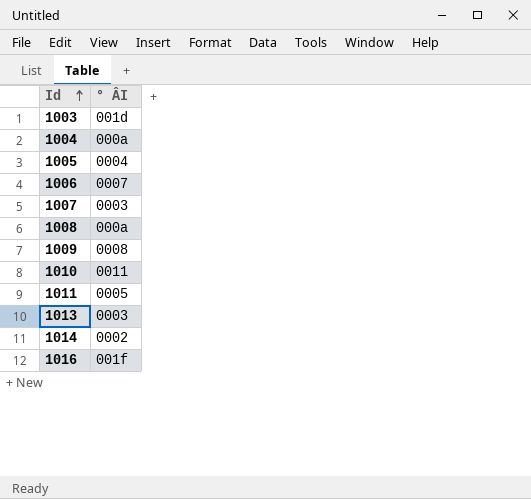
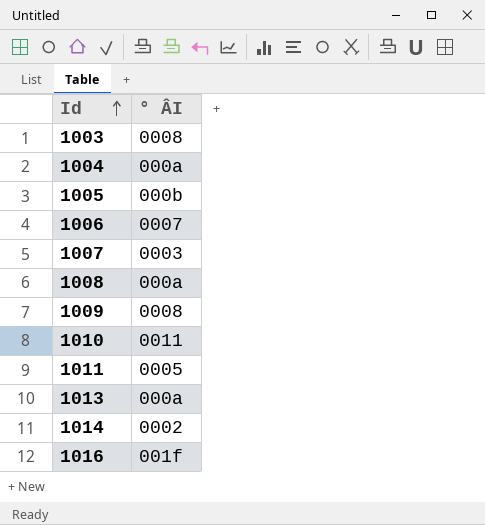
1003 | ° ÂI: 001d -> 0008
1005 | ° ÂI: 0004 -> 000b
1013 | ° ÂI: 0003 -> 000a

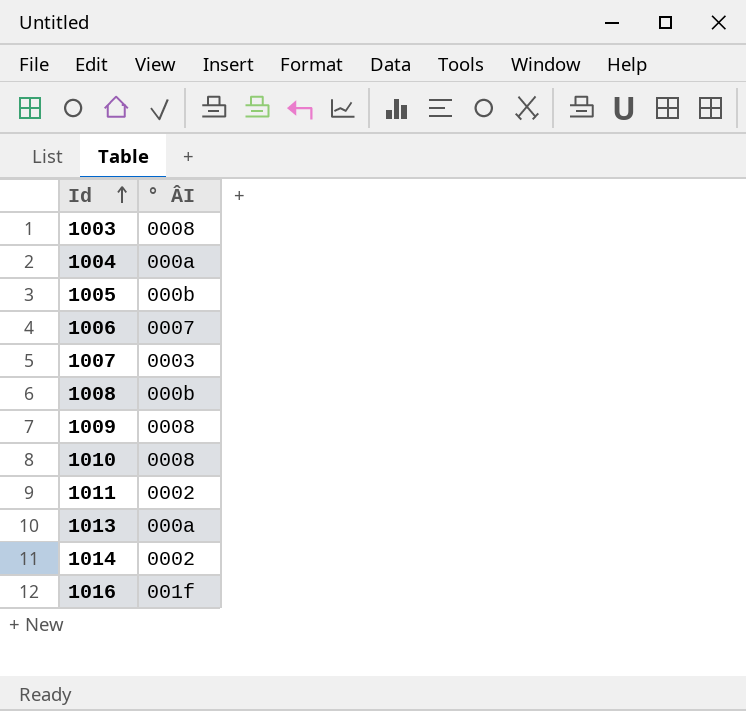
1008 | ° ÂI: 000a -> 000b
1010 | ° ÂI: 0011 -> 0008
1011 | ° ÂI: 0005 -> 0002

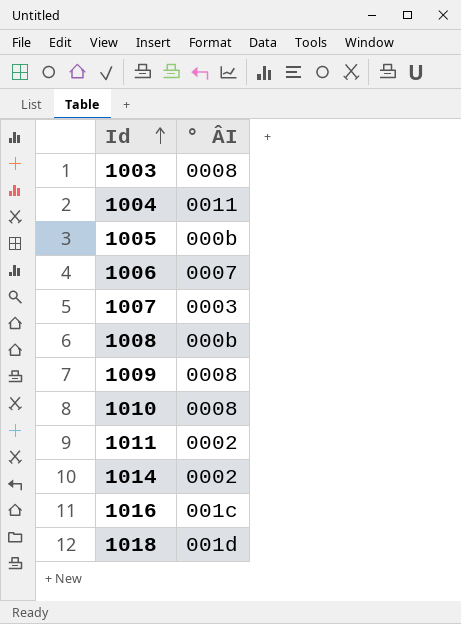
row 1013: 000a -> none
1004 | ° ÂI: 000a -> 0011
1016 | ° ÂI: 001f -> 001c
row 1018: none -> 001d

